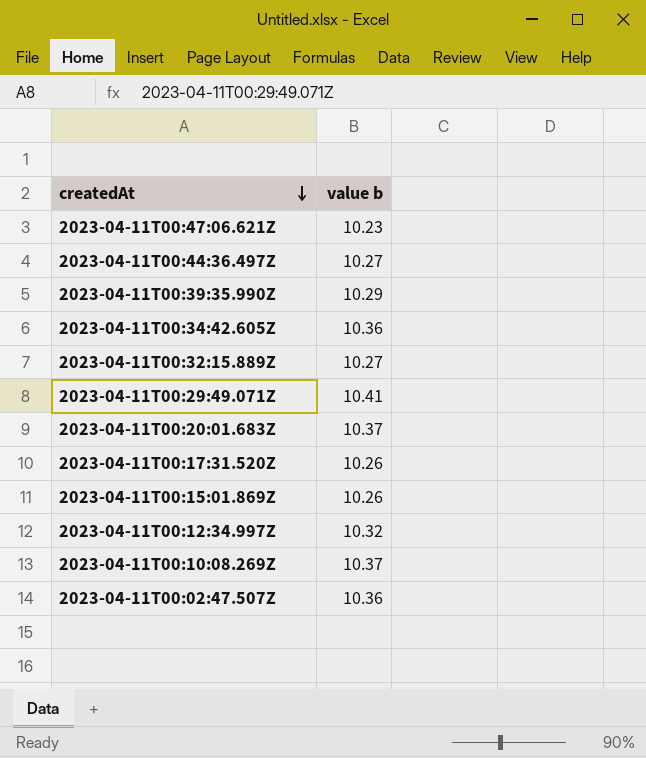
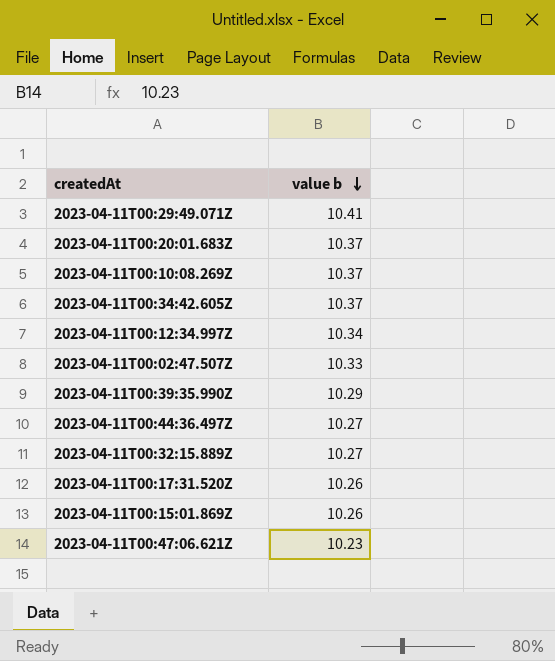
row order: createdAt descending -> value b descending
2023-04-11T00:34:42.605Z | value b: 10.36 -> 10.37
2023-04-11T00:12:34.997Z | value b: 10.32 -> 10.34
2023-04-11T00:02:47.507Z | value b: 10.36 -> 10.33

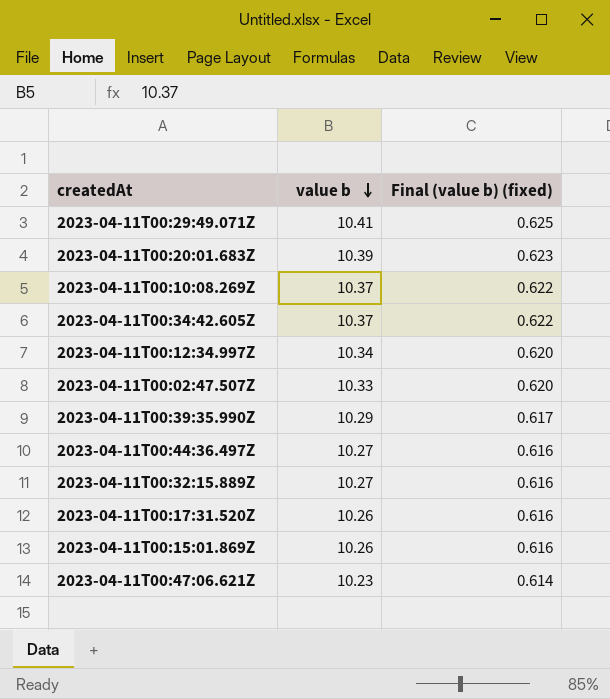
column Final (value b) (fixed) | formula: none -> [value b] * 0.06
2023-04-11T00:20:01.683Z | value b: 10.37 -> 10.39

